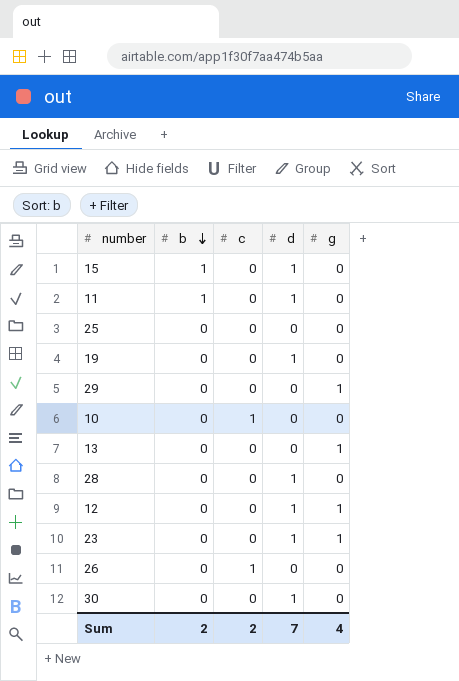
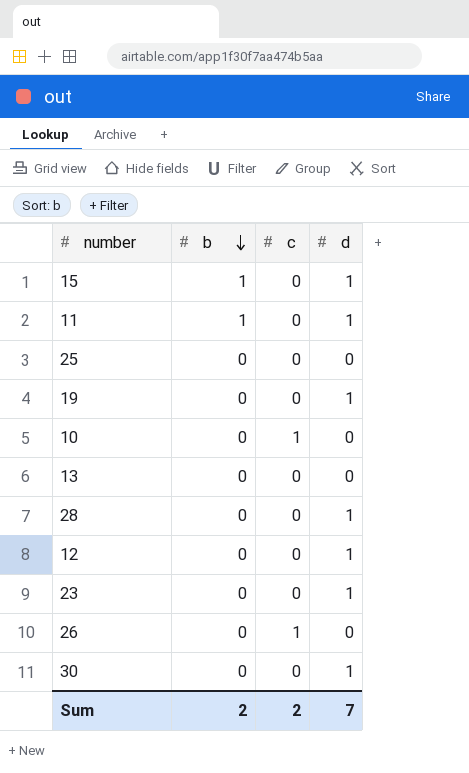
column g | position: 5 -> none
row 29: 0 | 0 | 0 | 1 -> none

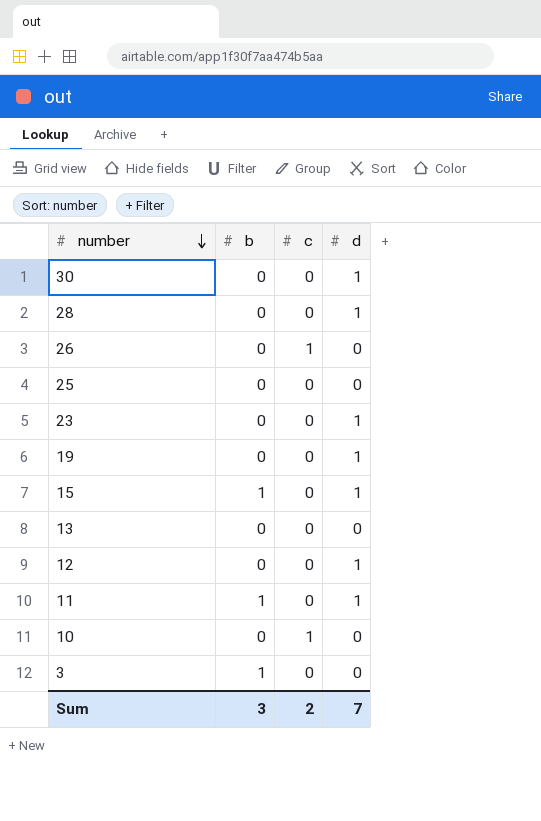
row order: b descending -> number descending
row 3: none -> 1 | 0 | 0
Sum | b: 2 -> 3

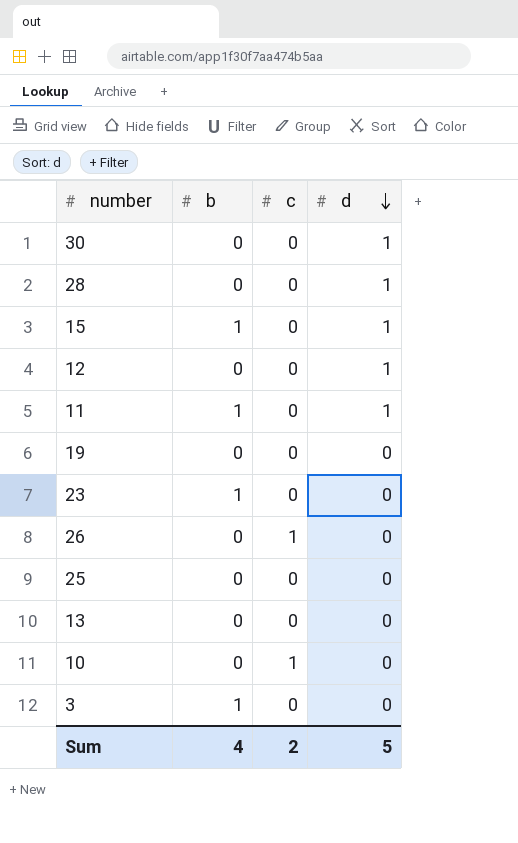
row order: number descending -> d descending
19 | d: 1 -> 0
23 | b: 0 -> 1
23 | d: 1 -> 0
Sum | b: 3 -> 4
Sum | d: 7 -> 5

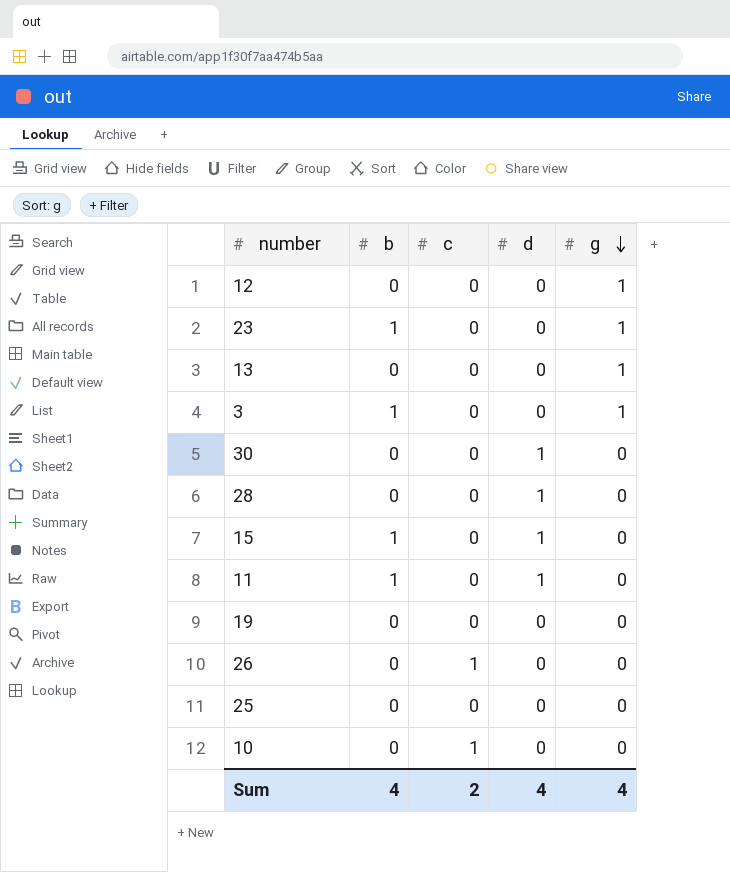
row order: d descending -> g descending
column g | position: none -> 5
12 | d: 1 -> 0
Sum | d: 5 -> 4

